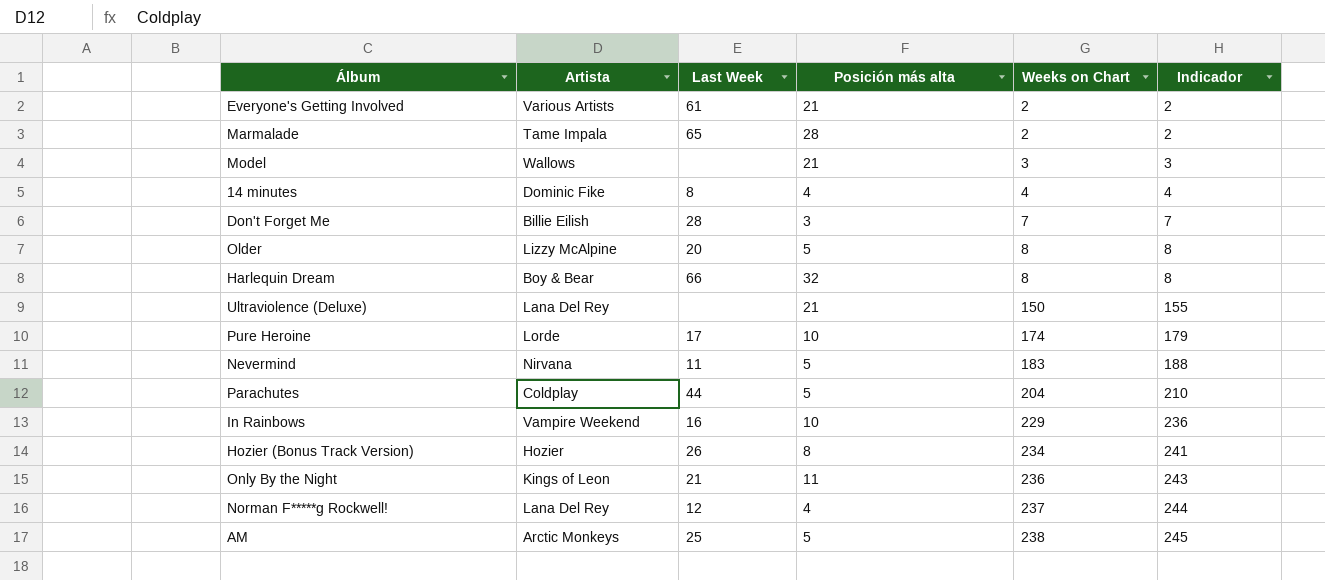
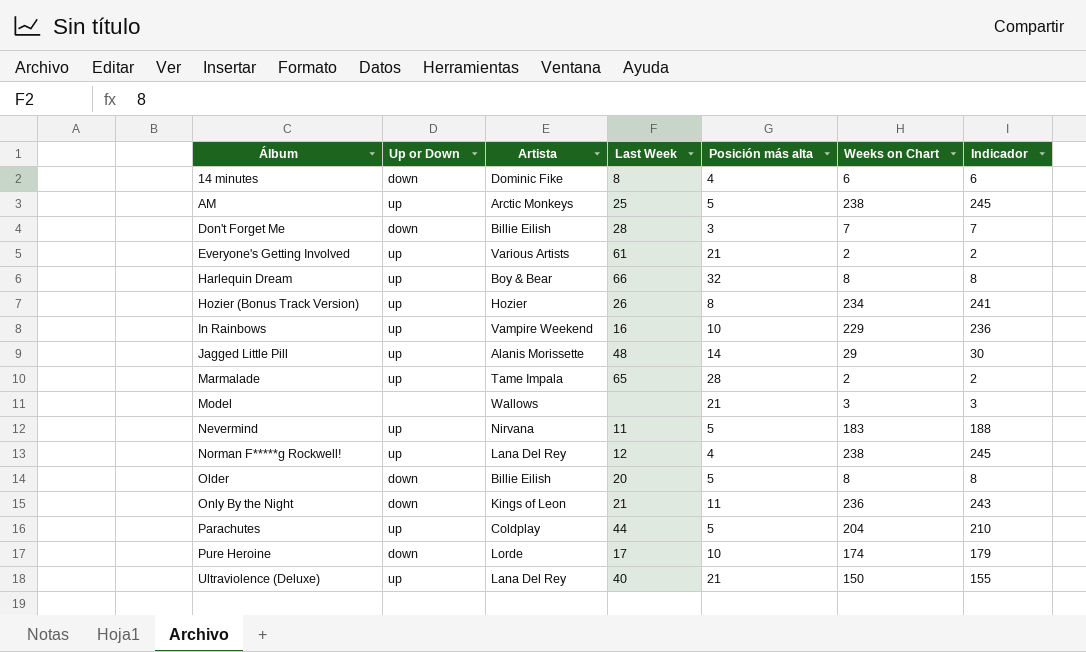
row order: Weeks on Chart ascending -> Álbum ascending
column Up or Down | position: none -> 2
14 minutes | Weeks on Chart: 4 -> 6
14 minutes | Indicador: 4 -> 6
row Jagged Little Pill: none -> up | Alanis Morissette | 48 | 14 | 29 | 30
Norman F*****g Rockwell! | Weeks on Chart: 237 -> 238
Norman F*****g Rockwell! | Indicador: 244 -> 245
Older | Artista: Lizzy McAlpine -> Billie Eilish
Ultraviolence (Deluxe) | Last Week: none -> 40

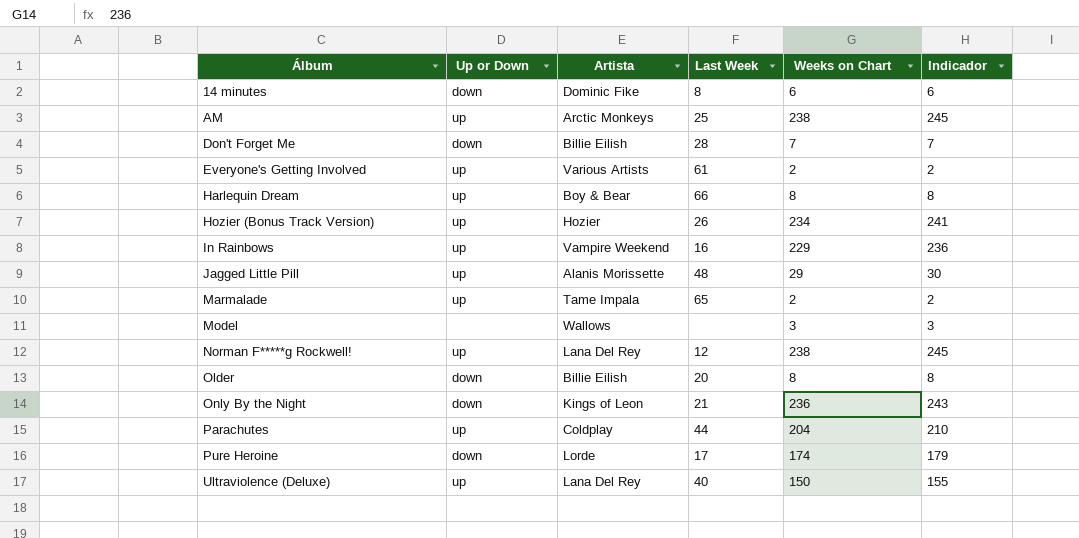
column Posición más alta | position: 5 -> none
row Nevermind: up | Nirvana | 11 | 5 | 183 | 188 -> none

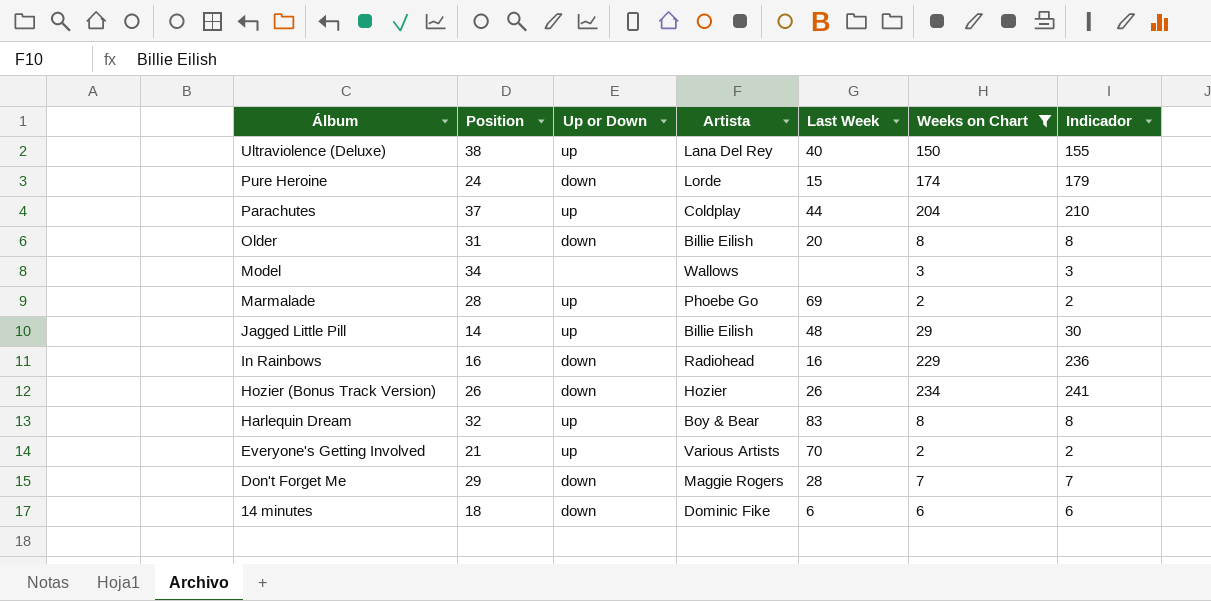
filter: none -> Weeks on Chart <= 234
row order: Álbum ascending -> Álbum descending
column Position | position: none -> 2
Pure Heroine | Last Week: 17 -> 15
Marmalade | Artista: Tame Impala -> Phoebe Go
Marmalade | Last Week: 65 -> 69
Jagged Little Pill | Artista: Alanis Morissette -> Billie Eilish
In Rainbows | Up or Down: up -> down
In Rainbows | Artista: Vampire Weekend -> Radiohead
Hozier (Bonus Track Version) | Up or Down: up -> down
Harlequin Dream | Last Week: 66 -> 83
Everyone's Getting Involved | Last Week: 61 -> 70
Don't Forget Me | Artista: Billie Eilish -> Maggie Rogers
14 minutes | Last Week: 8 -> 6

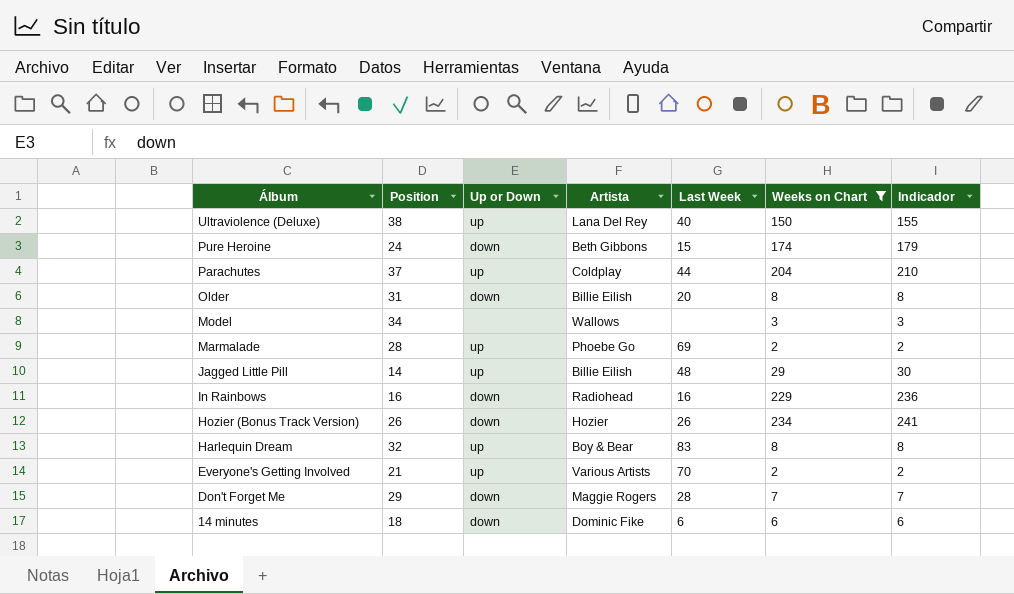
Pure Heroine | Artista: Lorde -> Beth Gibbons

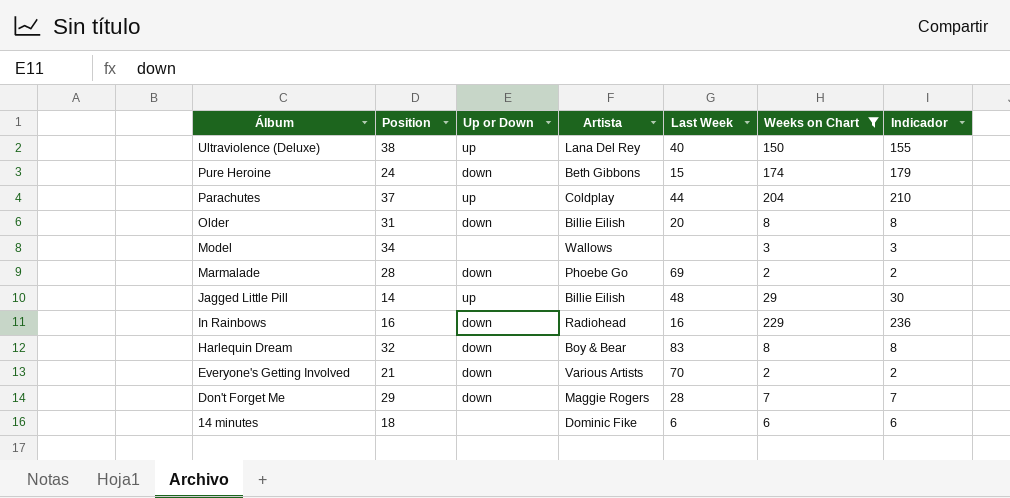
row Hozier (Bonus Track Version): 26 | down | Hozier | 26 | 234 | 241 -> none
Marmalade | Up or Down: up -> down
Harlequin Dream | Up or Down: up -> down
Everyone's Getting Involved | Up or Down: up -> down
14 minutes | Up or Down: down -> none

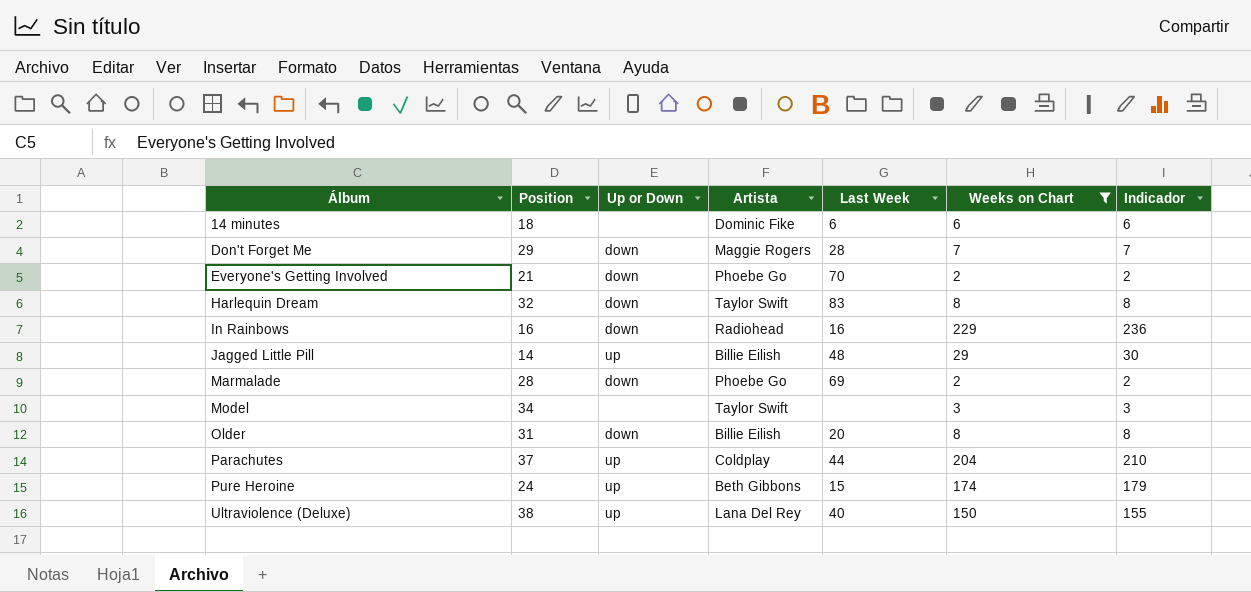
row order: Álbum descending -> Álbum ascending
Everyone's Getting Involved | Artista: Various Artists -> Phoebe Go
Harlequin Dream | Artista: Boy & Bear -> Taylor Swift
Model | Artista: Wallows -> Taylor Swift
Pure Heroine | Up or Down: down -> up

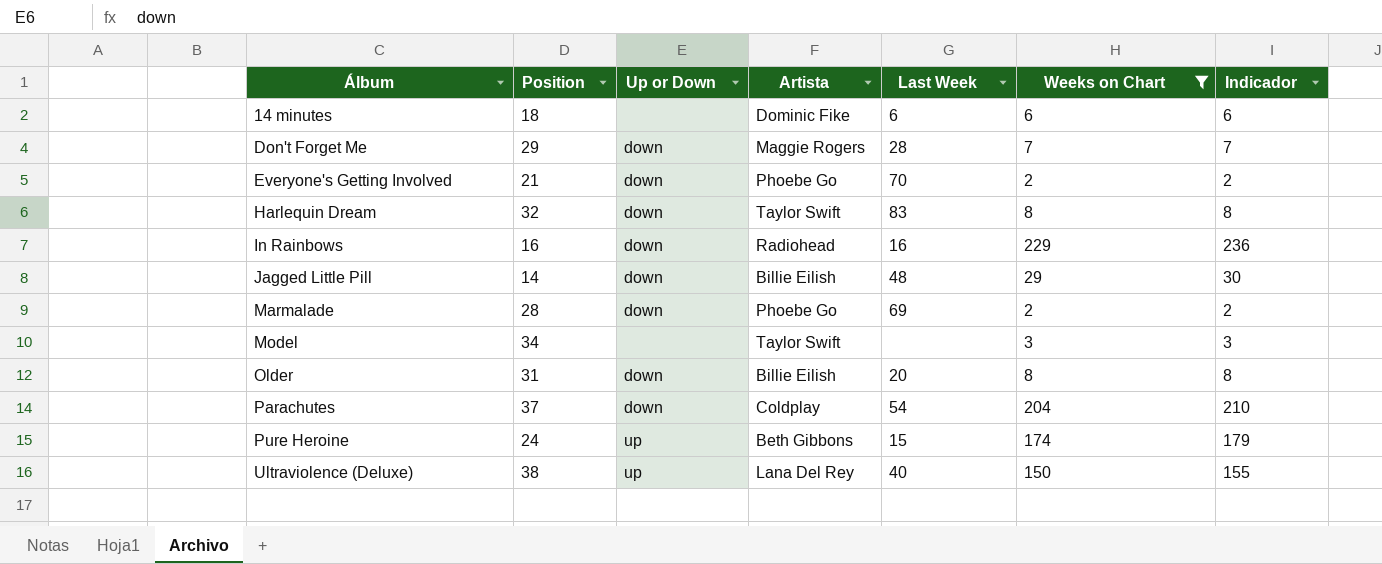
Jagged Little Pill | Up or Down: up -> down
Parachutes | Up or Down: up -> down
Parachutes | Last Week: 44 -> 54

